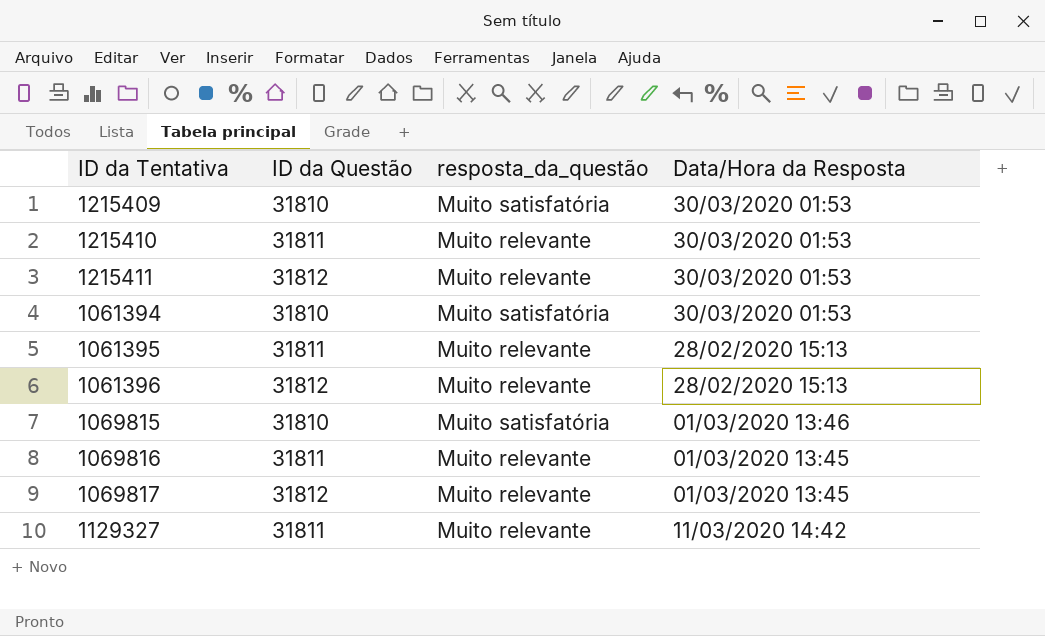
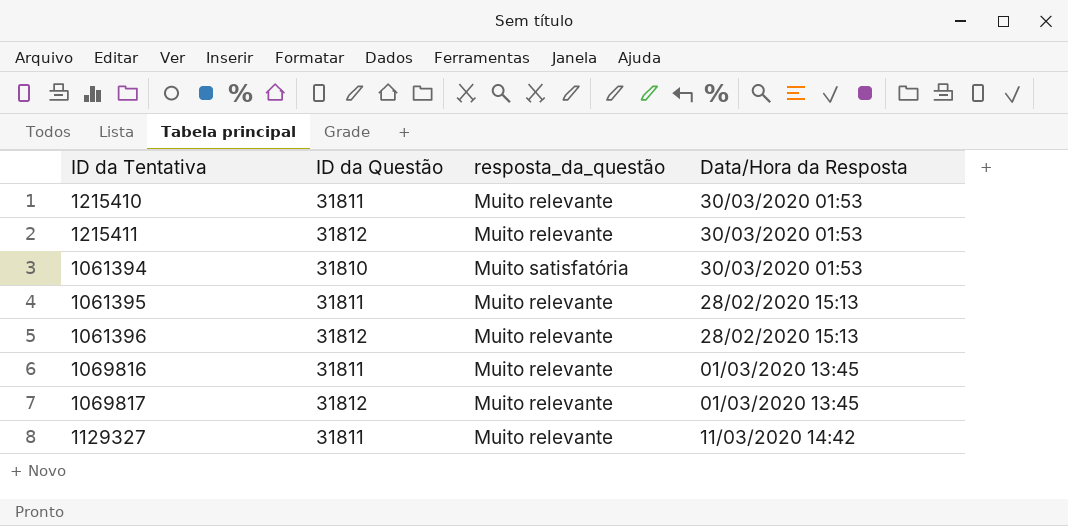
row 1215409: 31810 | Muito satisfatória | 30/03/2020 01:53 -> none
row 1069815: 31810 | Muito satisfatória | 01/03/2020 13:46 -> none

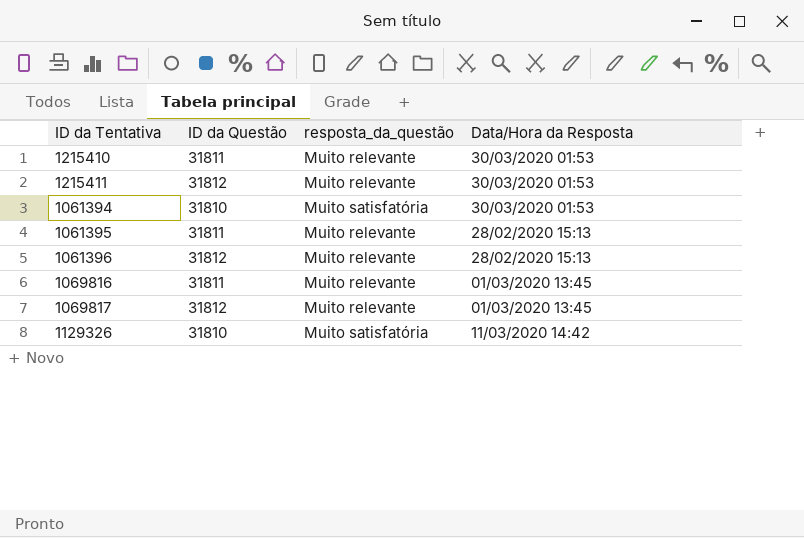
row 1129327: 31811 | Muito relevante | 11/03/2020 14:42 -> none
row 1129326: none -> 31810 | Muito satisfatória | 11/03/2020 14:42

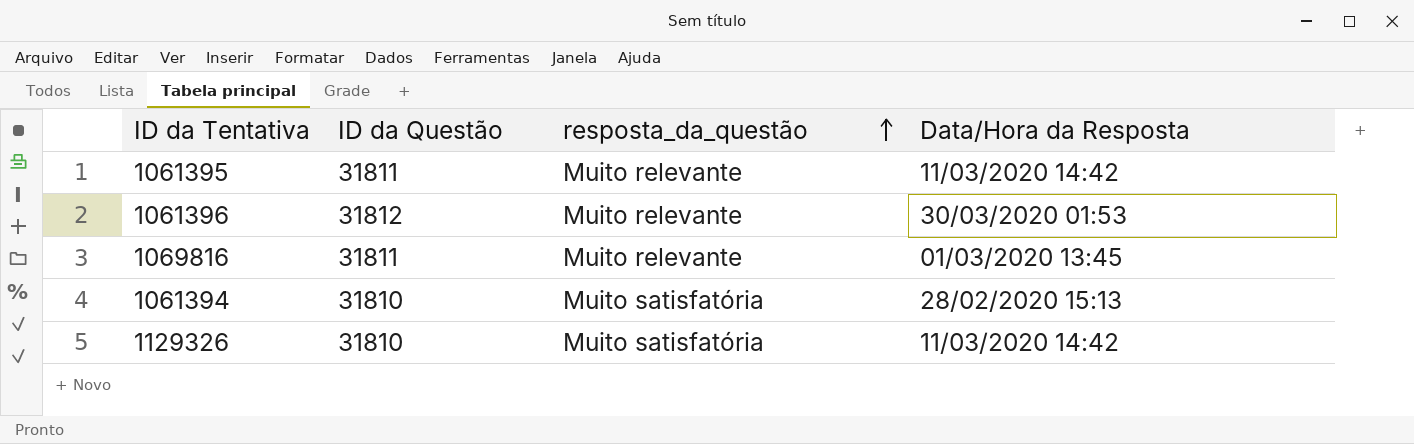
row order: none -> resposta_da_questão ascending
row 1215410: 31811 | Muito relevante | 30/03/2020 01:53 -> none
row 1215411: 31812 | Muito relevante | 30/03/2020 01:53 -> none
row 1069817: 31812 | Muito relevante | 01/03/2020 13:45 -> none
1061395 | Data/Hora da Resposta: 28/02/2020 15:13 -> 11/03/2020 14:42
1061396 | Data/Hora da Resposta: 28/02/2020 15:13 -> 30/03/2020 01:53
1061394 | Data/Hora da Resposta: 30/03/2020 01:53 -> 28/02/2020 15:13

